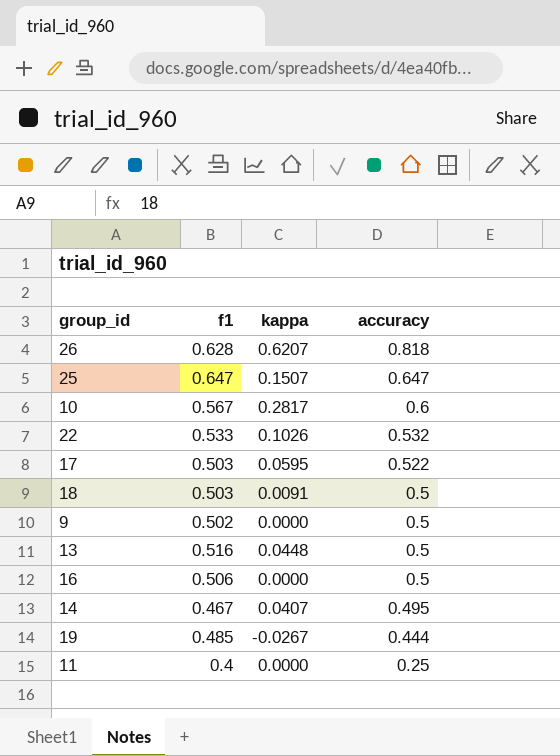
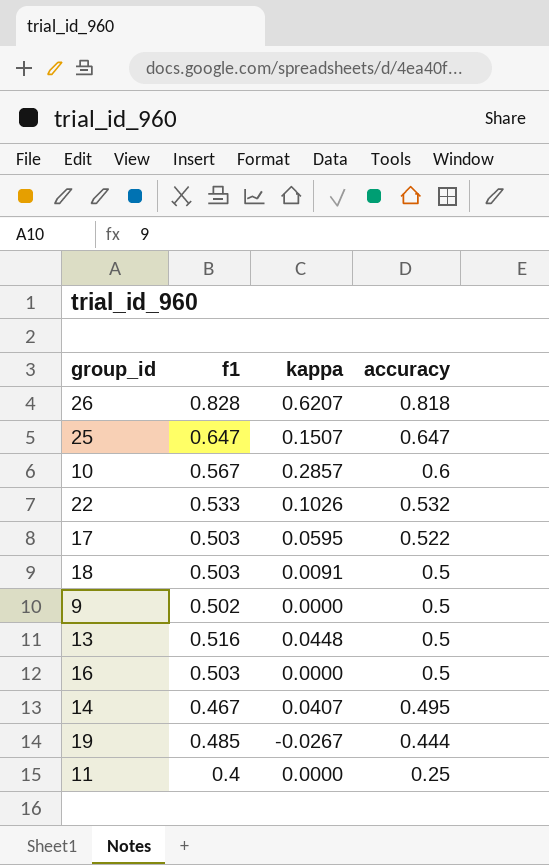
26 | f1: 0.628 -> 0.828
10 | kappa: 0.2817 -> 0.2857
16 | f1: 0.506 -> 0.503

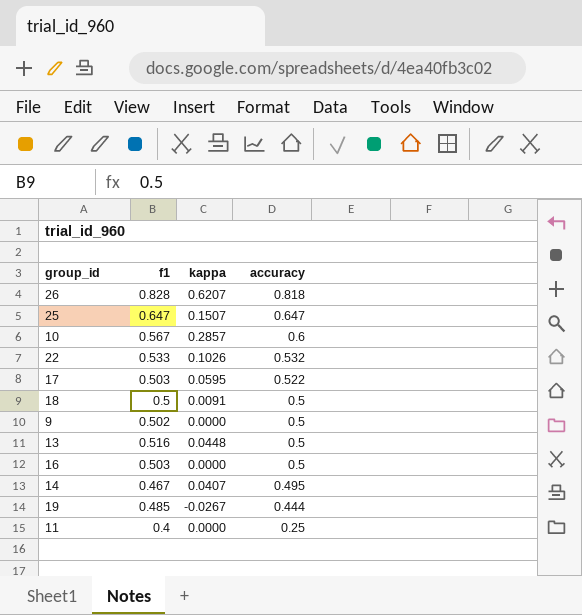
18 | f1: 0.503 -> 0.5

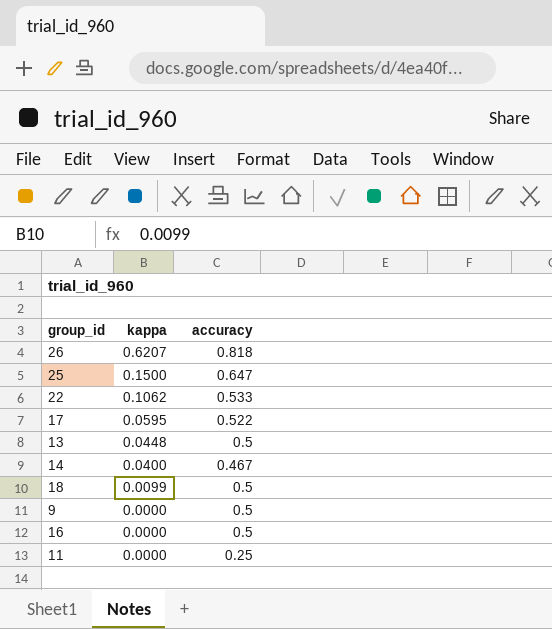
row order: accuracy descending -> kappa descending
column f1 | position: 2 -> none
row 10: 0.567 | 0.2857 | 0.6 -> none
row 19: 0.485 | -0.0267 | 0.444 -> none
25 | kappa: 0.1507 -> 0.1500
22 | kappa: 0.1026 -> 0.1062
22 | accuracy: 0.532 -> 0.533
14 | kappa: 0.0407 -> 0.0400
14 | accuracy: 0.495 -> 0.467
18 | kappa: 0.0091 -> 0.0099

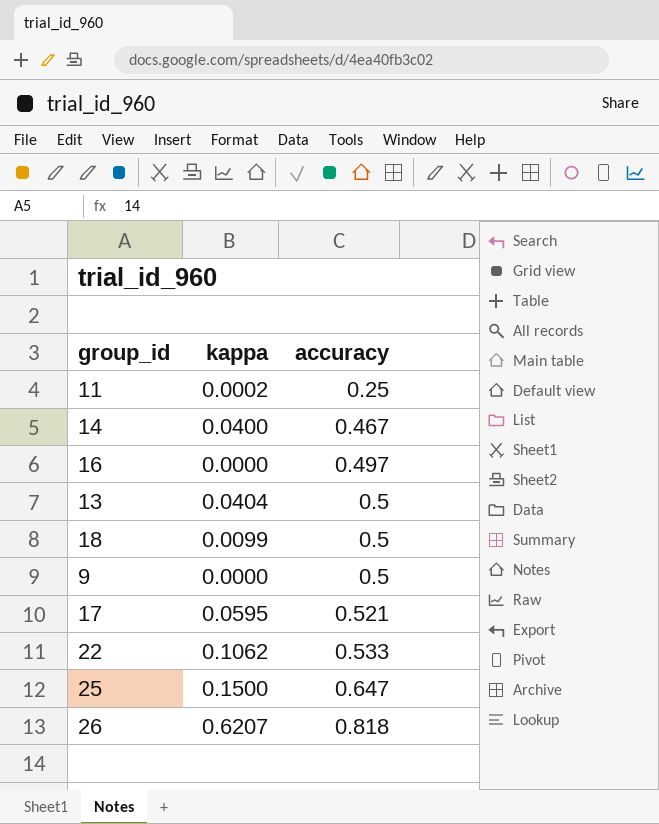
row order: kappa descending -> accuracy ascending
11 | kappa: 0.0000 -> 0.0002
16 | accuracy: 0.5 -> 0.497
13 | kappa: 0.0448 -> 0.0404
17 | accuracy: 0.522 -> 0.521

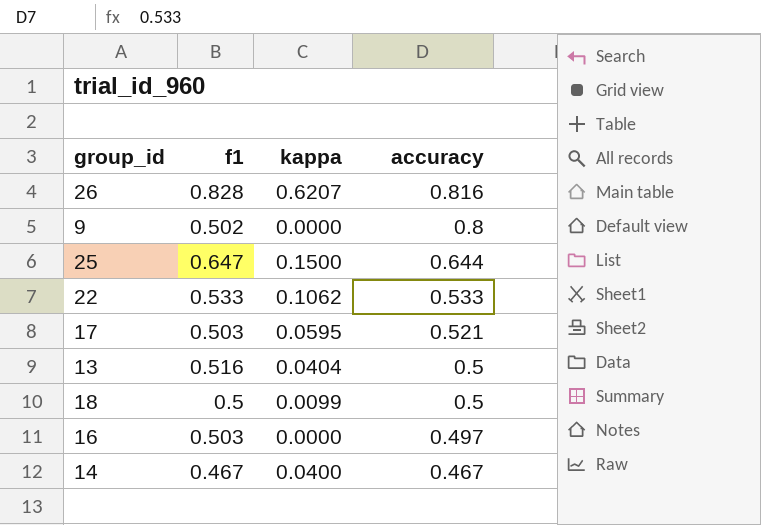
row order: accuracy ascending -> accuracy descending
column f1 | position: none -> 2
row 11: 0.0002 | 0.25 -> none
26 | accuracy: 0.818 -> 0.816
9 | accuracy: 0.5 -> 0.8
25 | accuracy: 0.647 -> 0.644

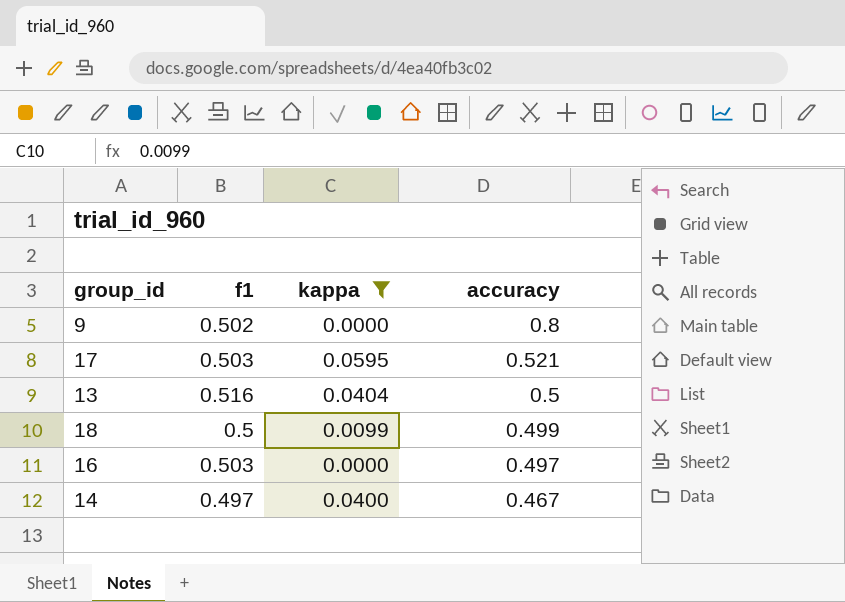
filter: none -> kappa <= 0.0595
18 | accuracy: 0.5 -> 0.499
14 | f1: 0.467 -> 0.497

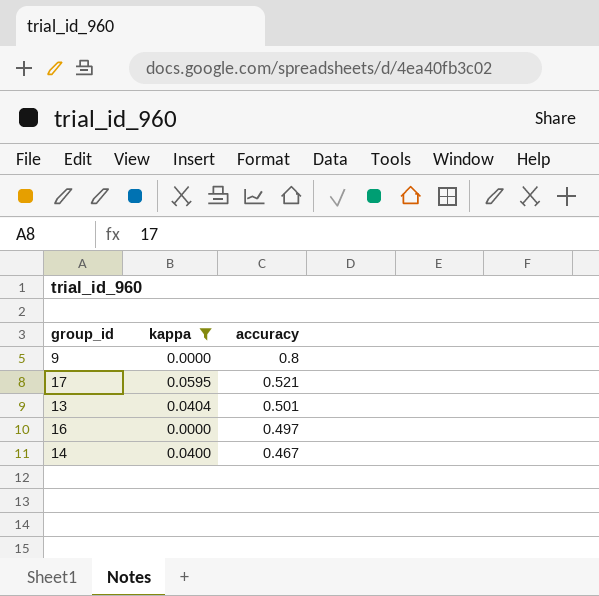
column f1 | position: 2 -> none
row 18: 0.5 | 0.0099 | 0.499 -> none
13 | accuracy: 0.5 -> 0.501

